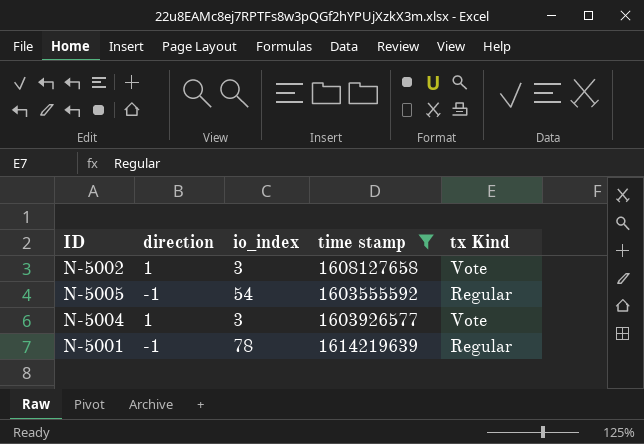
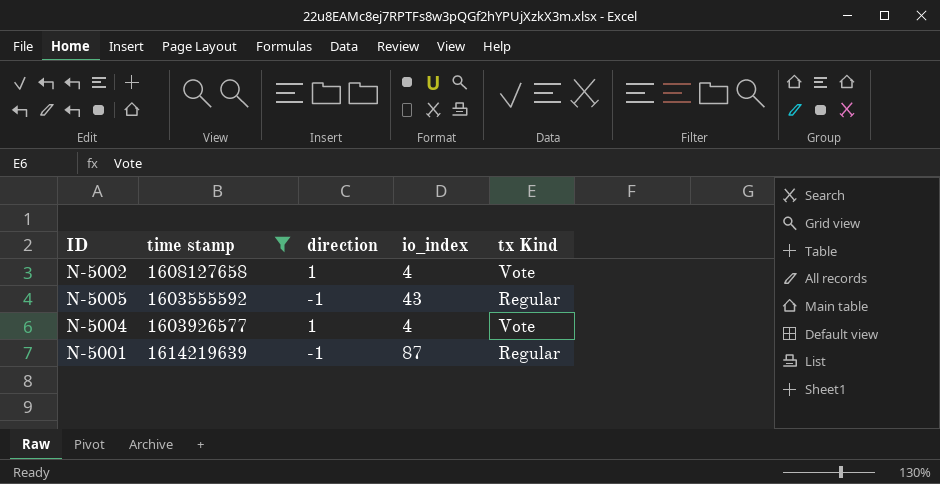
column time stamp | position: 4 -> 2
N-5002 | io_index: 3 -> 4
N-5005 | io_index: 54 -> 43
N-5004 | io_index: 3 -> 4
N-5001 | io_index: 78 -> 87

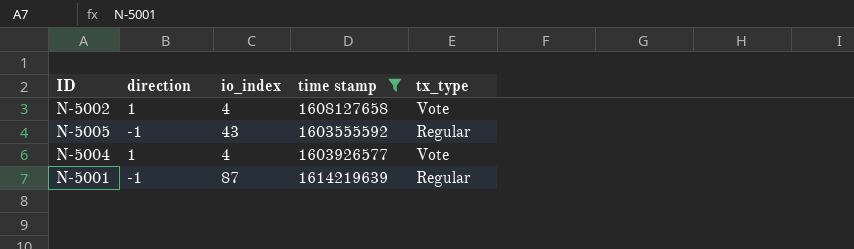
column time stamp | position: 2 -> 4
column name: tx Kind -> tx_type

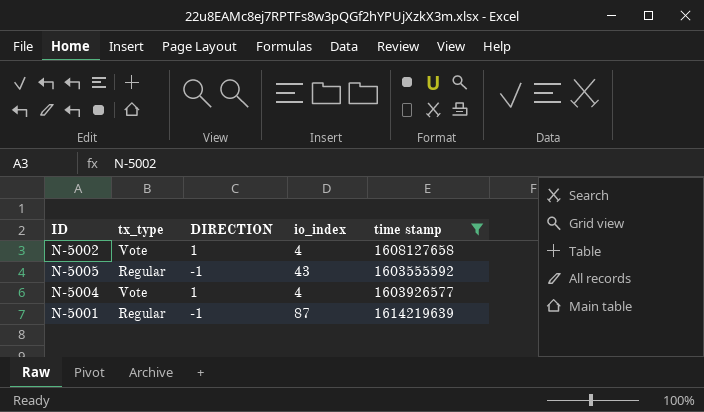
column tx_type | position: 5 -> 2
column name: direction -> DIRECTION

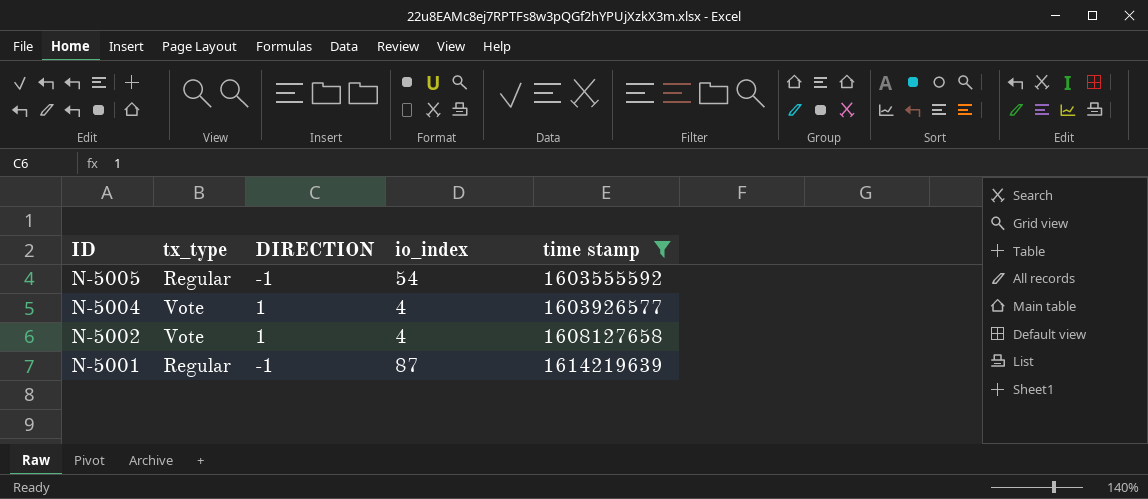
row order: none -> ID descending
N-5005 | io_index: 43 -> 54

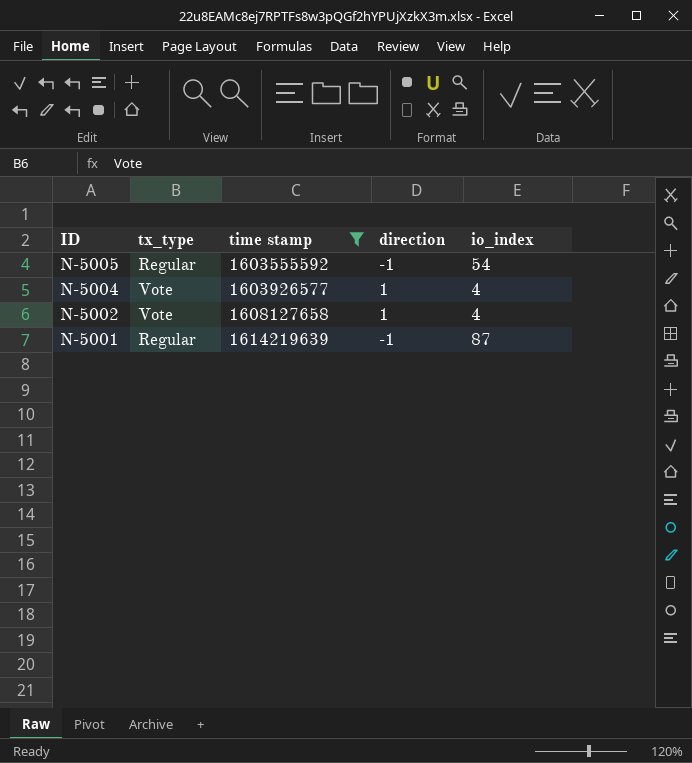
column time stamp | position: 5 -> 3
column name: DIRECTION -> direction

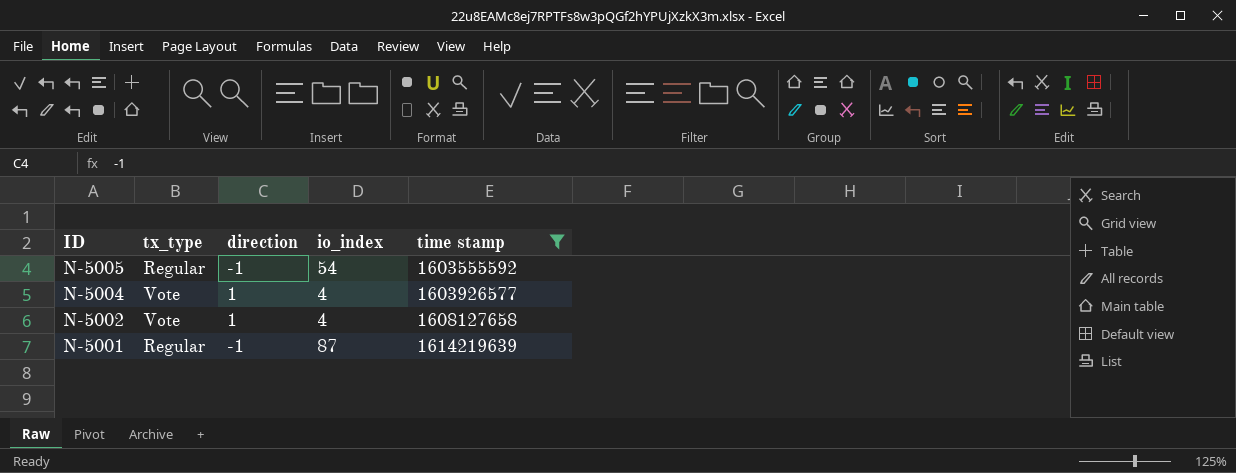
column time stamp | position: 3 -> 5

